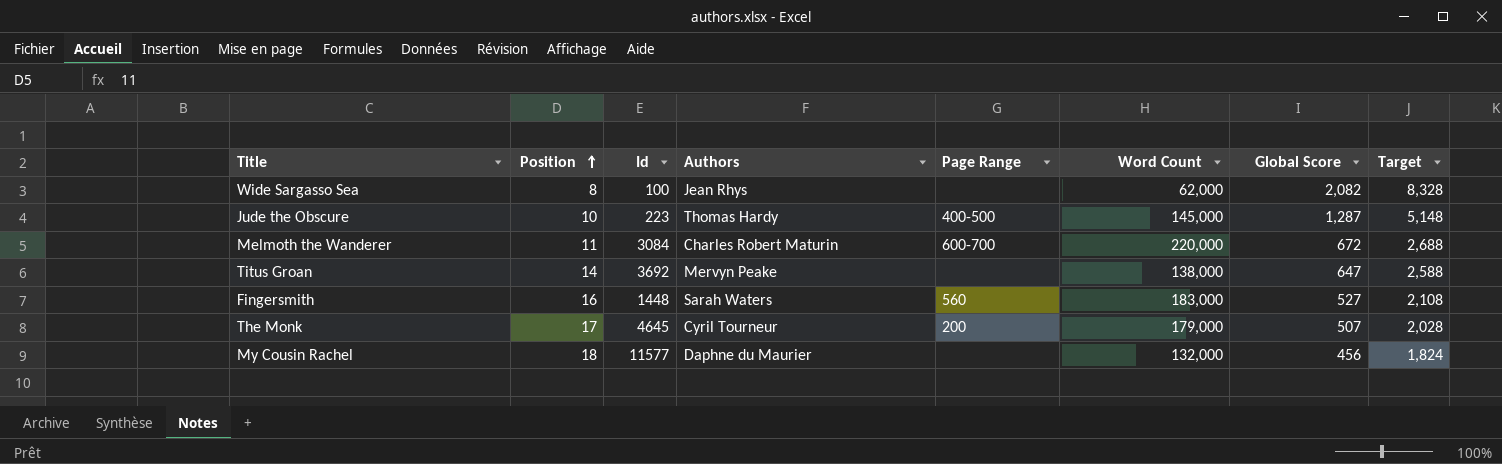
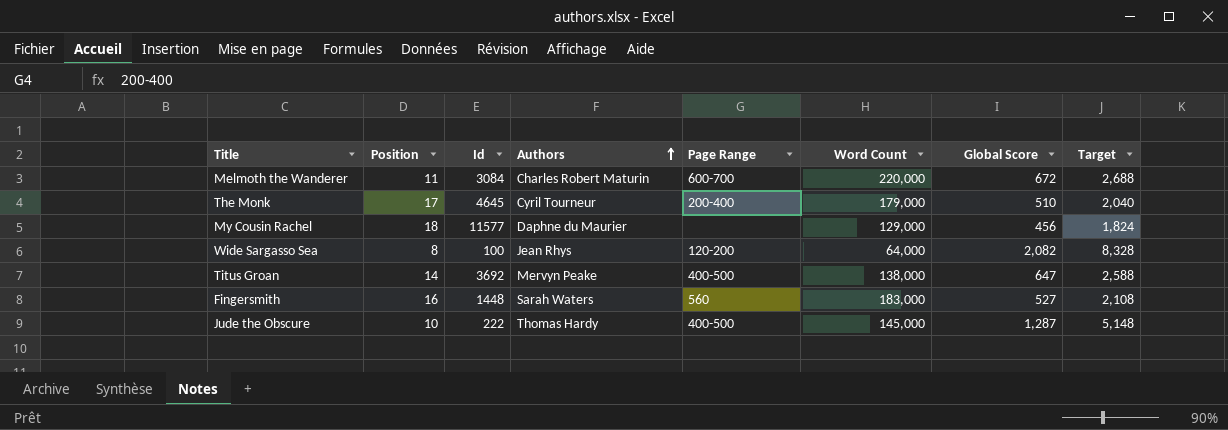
row order: Position ascending -> Authors ascending
The Monk | Page Range: 200 -> 200-400
The Monk | Global Score: 507 -> 510
The Monk | Target: 2,028 -> 2,040
My Cousin Rachel | Word Count: 132,000 -> 129,000
Wide Sargasso Sea | Page Range: none -> 120-200
Wide Sargasso Sea | Word Count: 62,000 -> 64,000
Titus Groan | Page Range: none -> 400-500
Jude the Obscure | Id: 223 -> 222

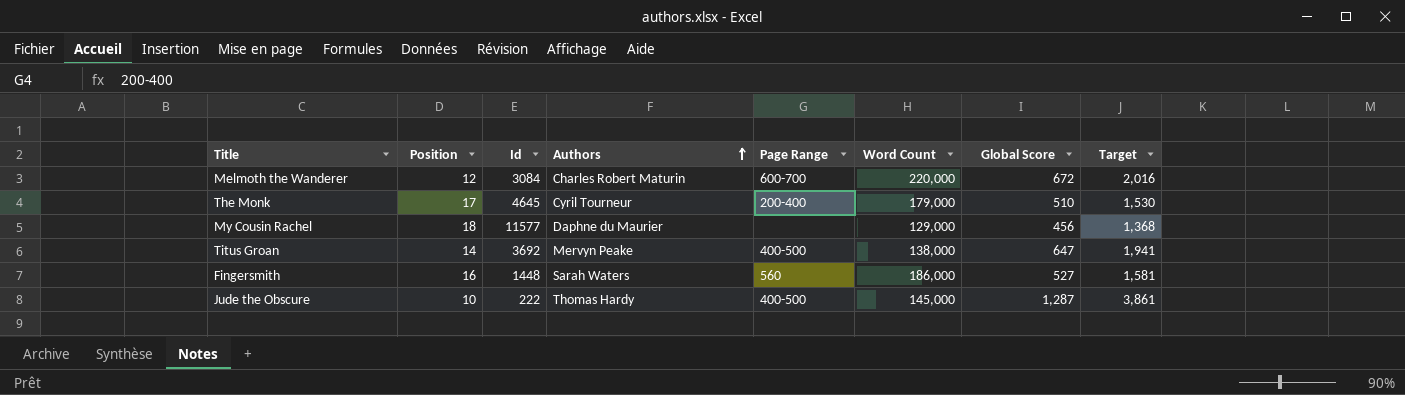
column Target | formula: [Global Score] * 4 -> [Global Score] * 3
row Wide Sargasso Sea: 8 | 100 | Jean Rhys | 120-200 | 64,000 | 2,082 | 8,328 -> none
Melmoth the Wanderer | Position: 11 -> 12
Fingersmith | Word Count: 183,000 -> 186,000

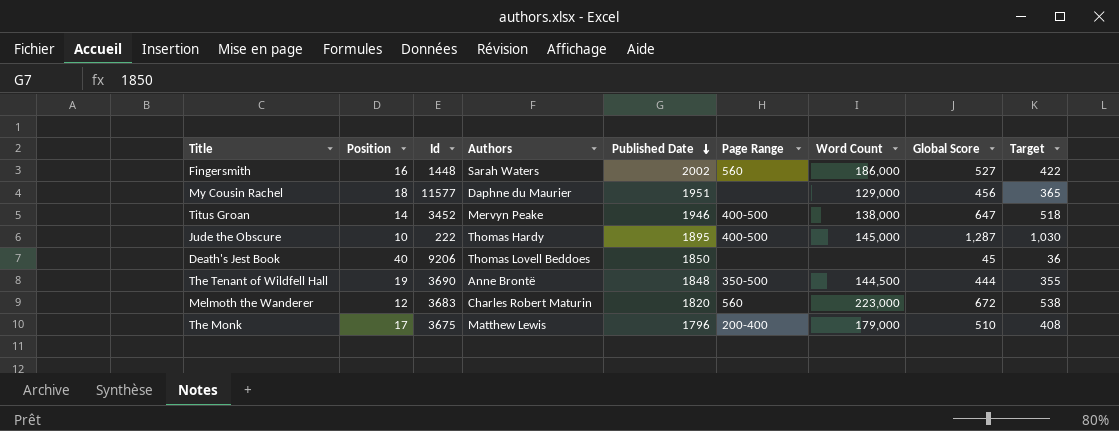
row order: Authors ascending -> Published Date descending
column Published Date | position: none -> 5
column Target | formula: [Global Score] * 3 -> [Global Score] * 0.8
Titus Groan | Id: 3692 -> 3452
row Death's Jest Book: none -> 40 | 9206 | Thomas Lovell Beddoes | 1850 | none | none | 45 | 36
row The Tenant of Wildfell Hall: none -> 19 | 3690 | Anne Brontë | 1848 | 350-500 | 144,500 | 444 | 355
Melmoth the Wanderer | Id: 3084 -> 3683
Melmoth the Wanderer | Page Range: 600-700 -> 560
Melmoth the Wanderer | Word Count: 220,000 -> 223,000
The Monk | Id: 4645 -> 3675
The Monk | Authors: Cyril Tourneur -> Matthew Lewis

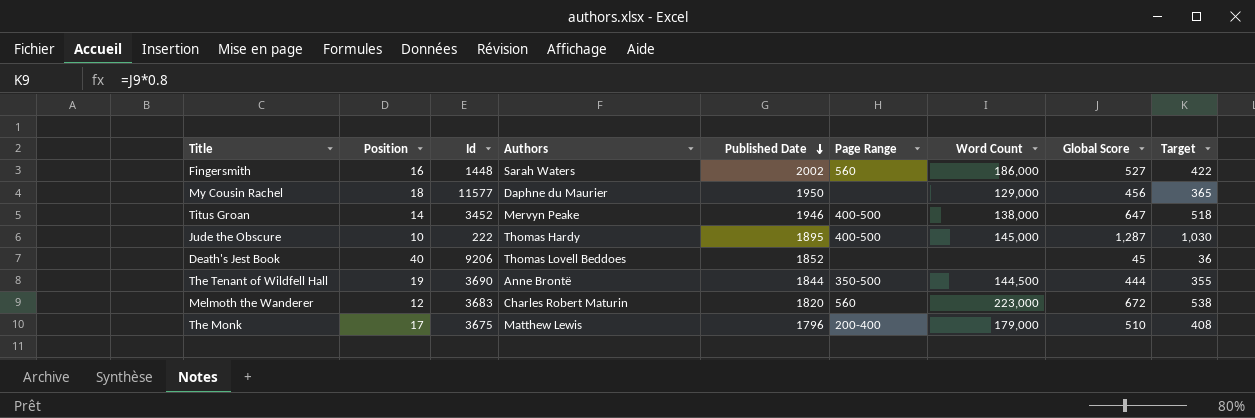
My Cousin Rachel | Published Date: 1951 -> 1950
Death's Jest Book | Published Date: 1850 -> 1852
The Tenant of Wildfell Hall | Published Date: 1848 -> 1844

